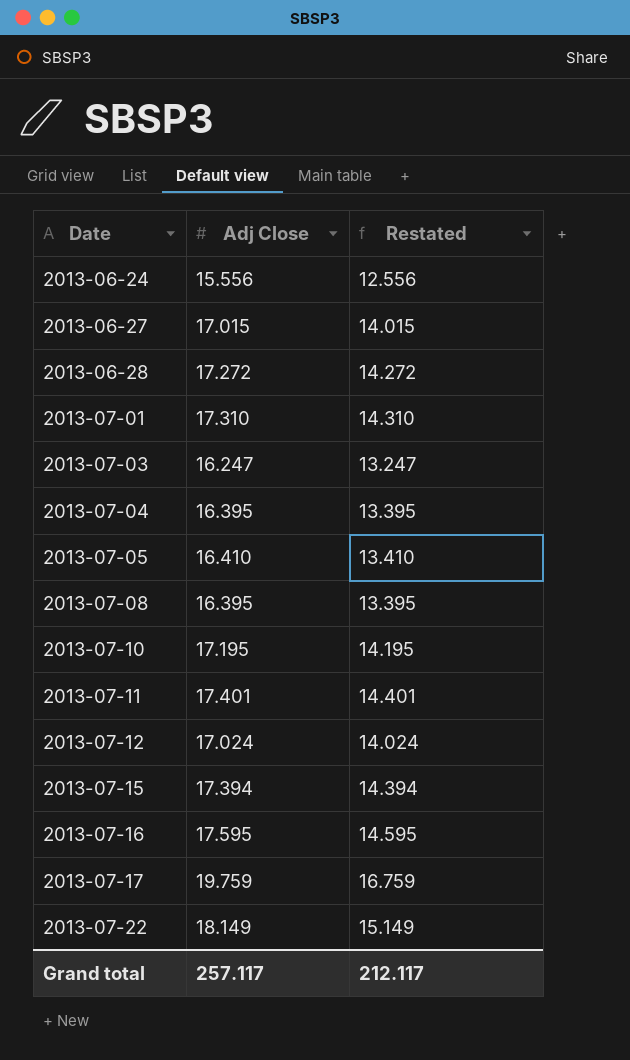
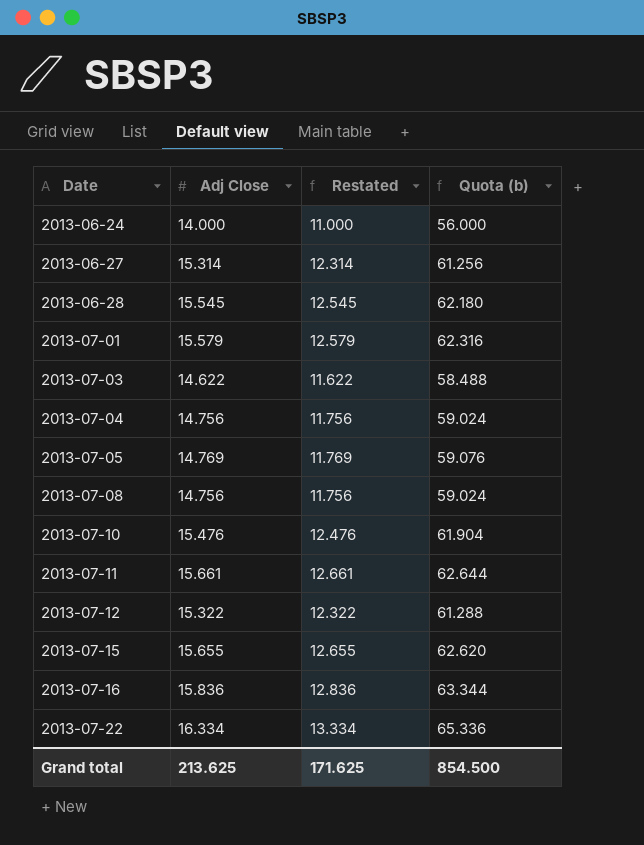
column Quota (b) | formula: none -> [Adj Close] * 4
row 2013-07-17: 19.759 | 16.759 -> none
2013-06-24 | Adj Close: 15.556 -> 14.000
2013-06-24 | Restated: 12.556 -> 11.000
2013-06-27 | Adj Close: 17.015 -> 15.314
2013-06-27 | Restated: 14.015 -> 12.314
2013-06-28 | Adj Close: 17.272 -> 15.545
2013-06-28 | Restated: 14.272 -> 12.545
2013-07-01 | Adj Close: 17.310 -> 15.579
2013-07-01 | Restated: 14.310 -> 12.579
2013-07-03 | Adj Close: 16.247 -> 14.622
2013-07-03 | Restated: 13.247 -> 11.622
2013-07-04 | Adj Close: 16.395 -> 14.756
2013-07-04 | Restated: 13.395 -> 11.756
2013-07-05 | Adj Close: 16.410 -> 14.769
2013-07-05 | Restated: 13.410 -> 11.769
2013-07-08 | Adj Close: 16.395 -> 14.756
2013-07-08 | Restated: 13.395 -> 11.756
2013-07-10 | Adj Close: 17.195 -> 15.476
2013-07-10 | Restated: 14.195 -> 12.476
2013-07-11 | Adj Close: 17.401 -> 15.661
2013-07-11 | Restated: 14.401 -> 12.661
2013-07-12 | Adj Close: 17.024 -> 15.322
2013-07-12 | Restated: 14.024 -> 12.322
2013-07-15 | Adj Close: 17.394 -> 15.655
2013-07-15 | Restated: 14.394 -> 12.655
2013-07-16 | Adj Close: 17.595 -> 15.836
2013-07-16 | Restated: 14.595 -> 12.836
2013-07-22 | Adj Close: 18.149 -> 16.334
2013-07-22 | Restated: 15.149 -> 13.334
Grand total | Adj Close: 257.117 -> 213.625
Grand total | Restated: 212.117 -> 171.625

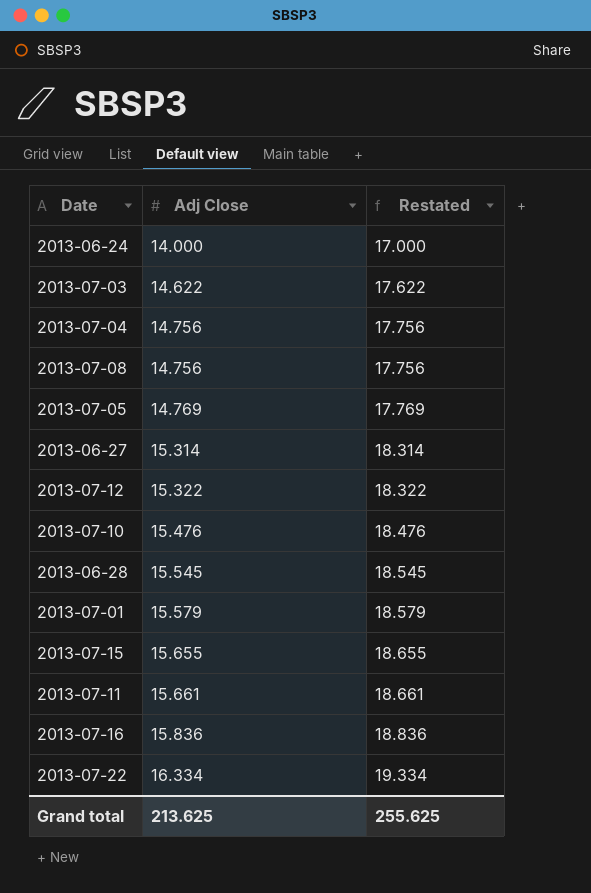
row order: Date ascending -> Adj Close ascending
column Quota (b) | formula: [Adj Close] * 4 -> none
column Restated | formula: [Adj Close] - 3 -> [Adj Close] + 3
Grand total | Restated: 171.625 -> 255.625

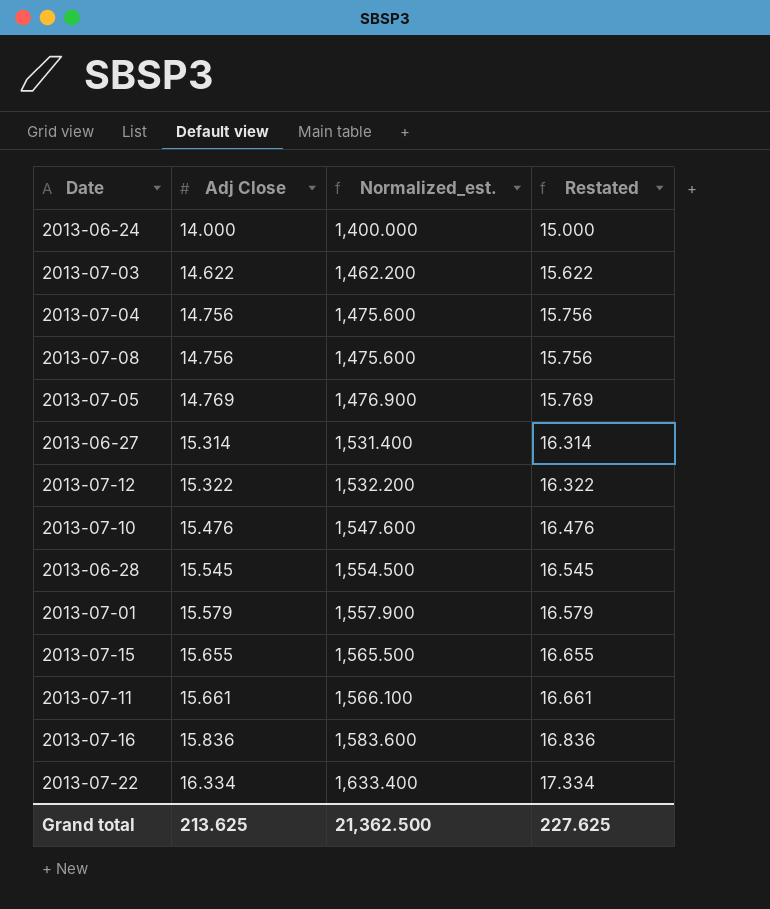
column Normalized_est. | formula: none -> [Adj Close] * 100
column Restated | formula: [Adj Close] + 3 -> [Adj Close] + 1
Grand total | Restated: 255.625 -> 227.625

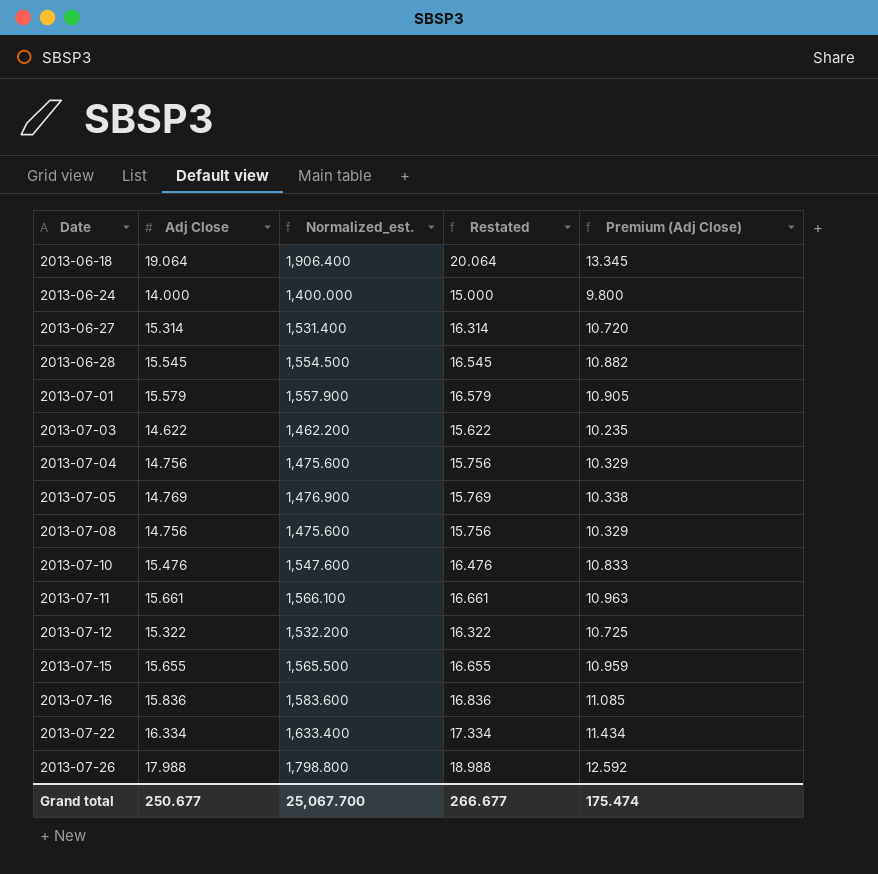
row order: Adj Close ascending -> Date ascending
column Premium (Adj Close) | formula: none -> [Adj Close] * 0.7
row 2013-06-18: none -> 19.064 | 1,906.400 | 20.064 | 13.345
row 2013-07-26: none -> 17.988 | 1,798.800 | 18.988 | 12.592
Grand total | Adj Close: 213.625 -> 250.677
Grand total | Normalized_est.: 21,362.500 -> 25,067.700
Grand total | Restated: 227.625 -> 266.677

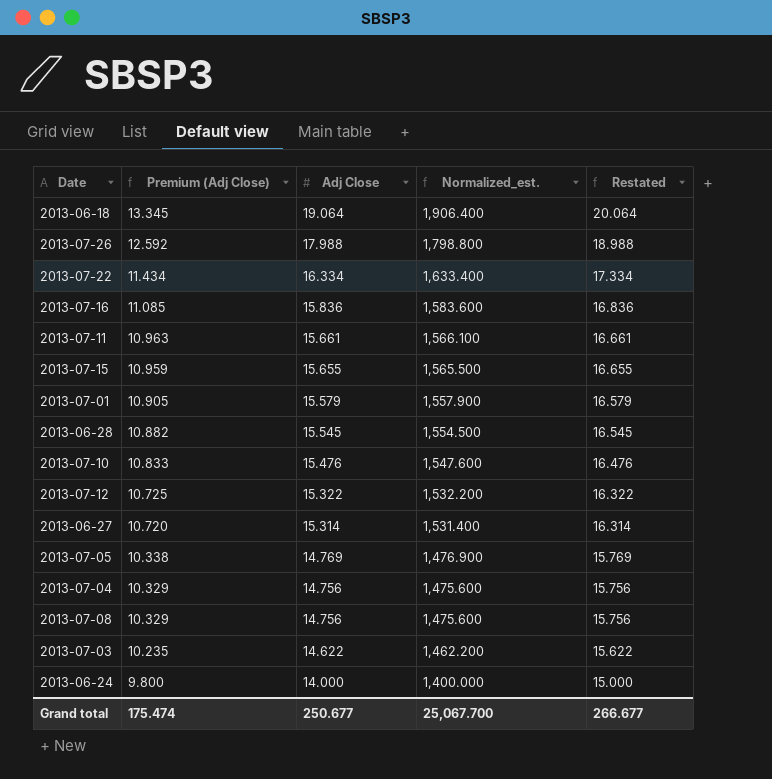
row order: Date ascending -> Premium (Adj Close) descending
column Premium (Adj Close) | position: 5 -> 2

